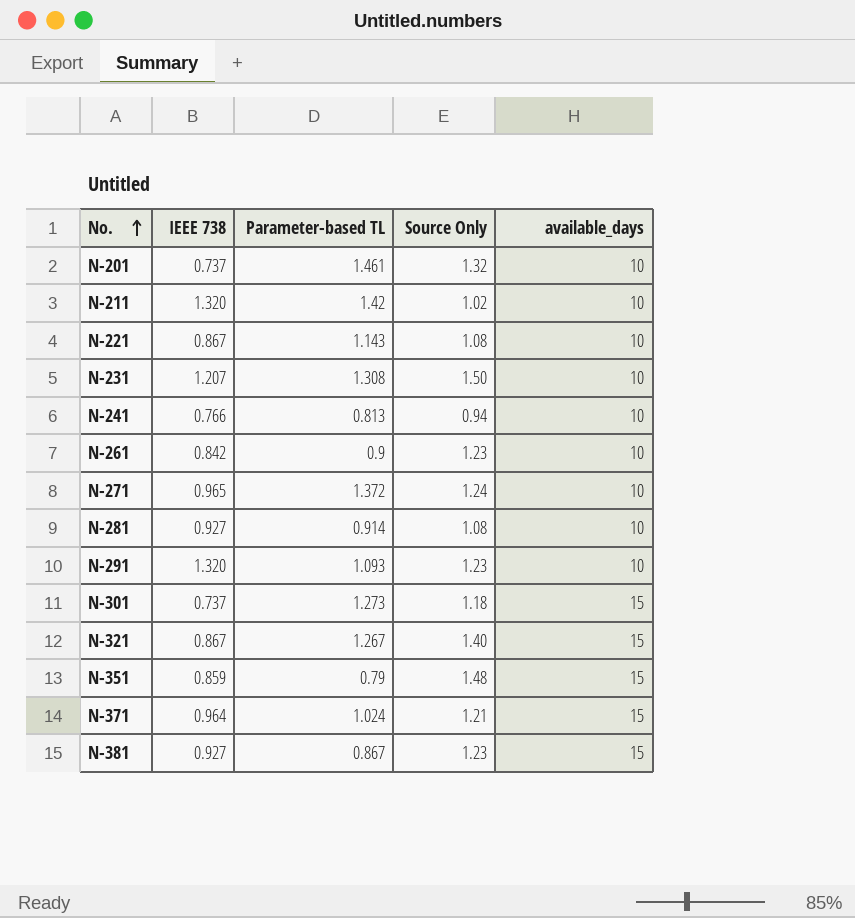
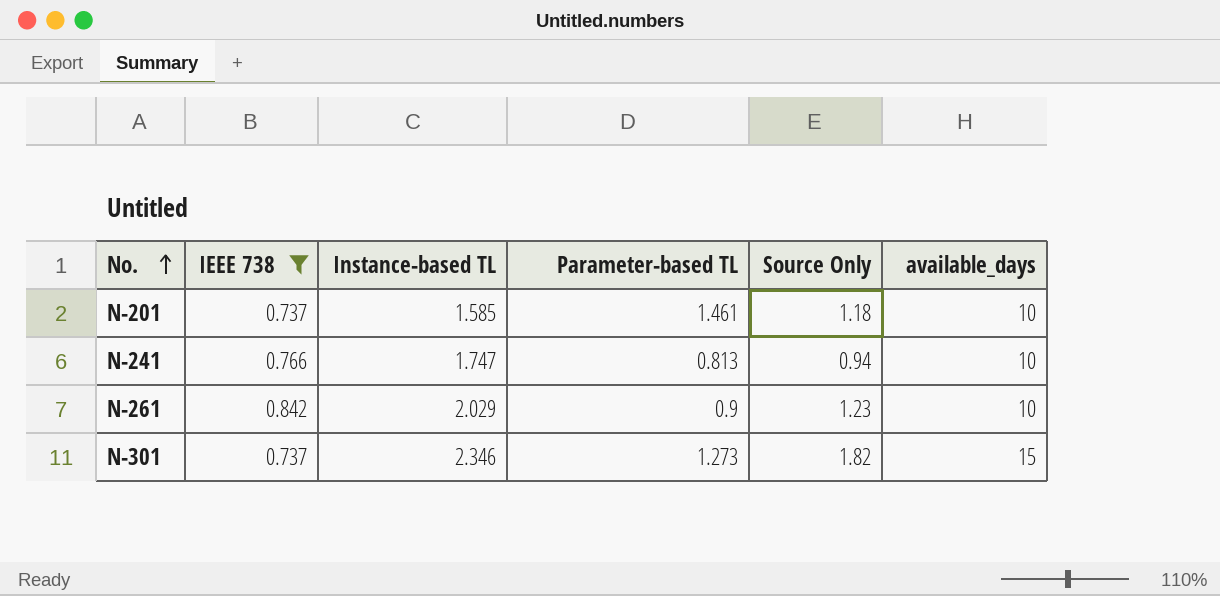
filter: none -> IEEE 738 <= 0.842
column Instance-based TL | position: none -> 3
N-201 | Source Only: 1.32 -> 1.18
N-301 | Source Only: 1.18 -> 1.82

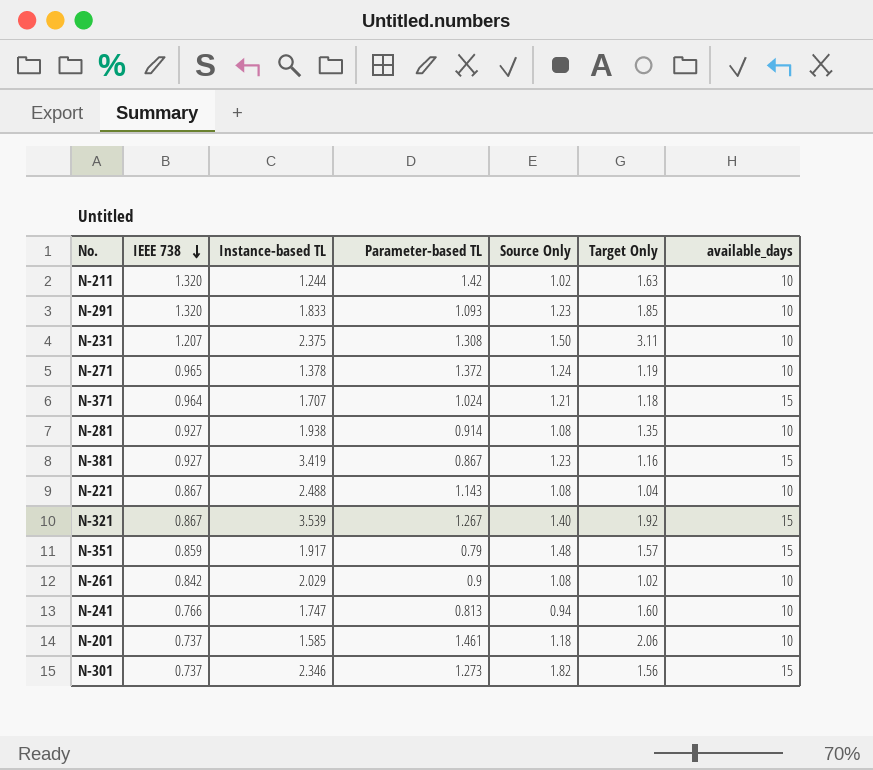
filter: IEEE 738 <= 0.842 -> none
row order: No. ascending -> IEEE 738 descending
column Target Only | position: none -> 6
N-261 | Source Only: 1.23 -> 1.08

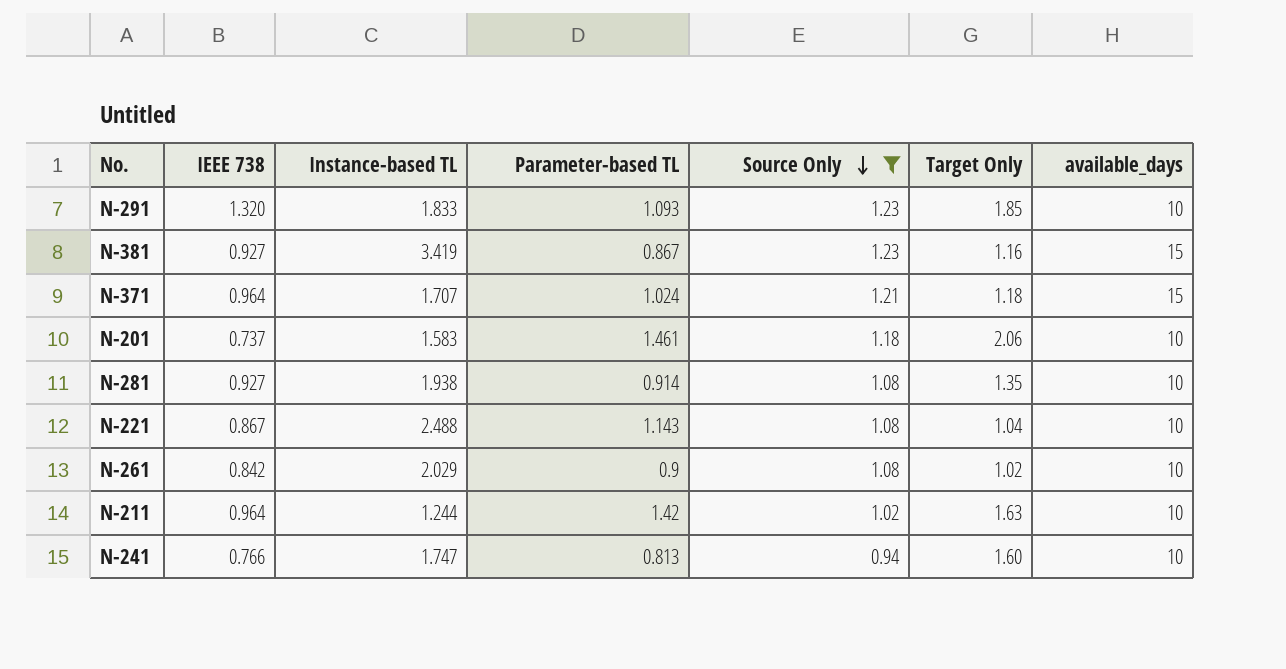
filter: none -> Source Only <= 1.23
row order: IEEE 738 descending -> Source Only descending
N-201 | Instance-based TL: 1.585 -> 1.583
N-211 | IEEE 738: 1.320 -> 0.964

